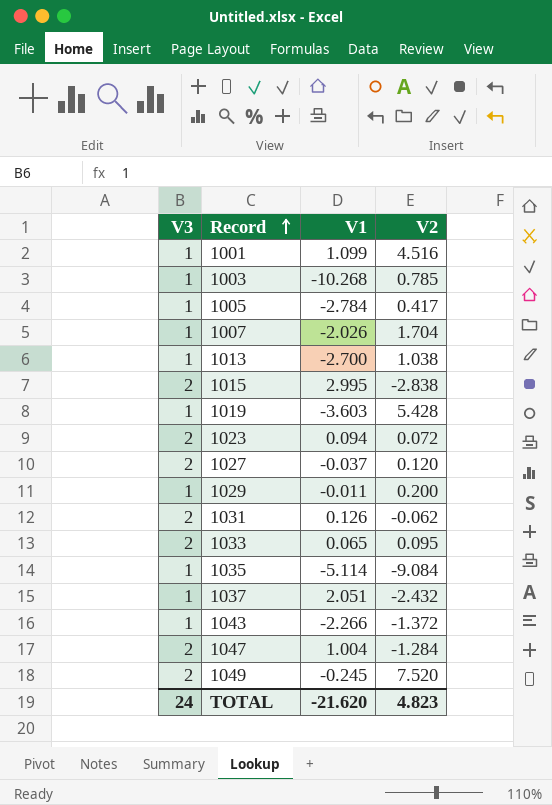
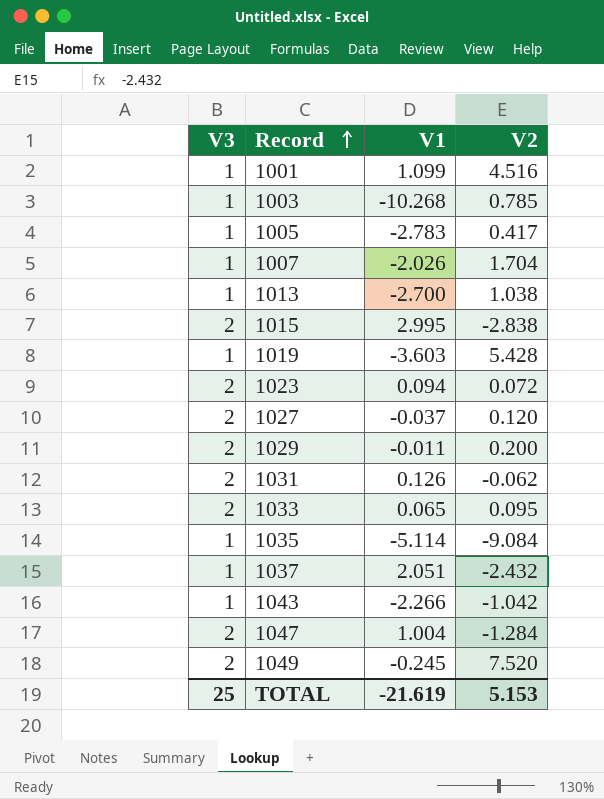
1005 | V1: -2.784 -> -2.783
1029 | V3: 1 -> 2
1043 | V2: -1.372 -> -1.042
TOTAL | V3: 24 -> 25
TOTAL | V1: -21.620 -> -21.619
TOTAL | V2: 4.823 -> 5.153

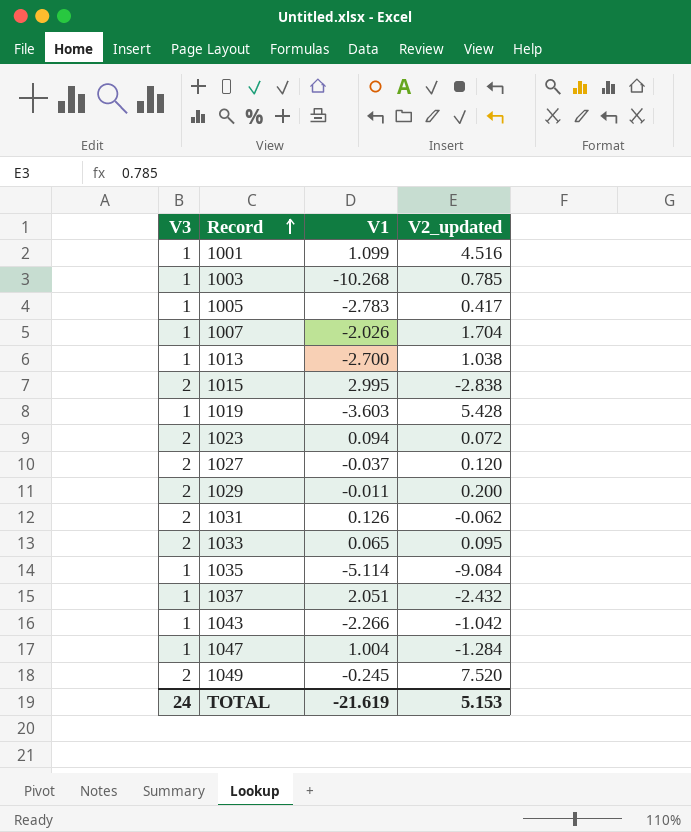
column name: V2 -> V2_updated
1047 | V3: 2 -> 1
TOTAL | V3: 25 -> 24

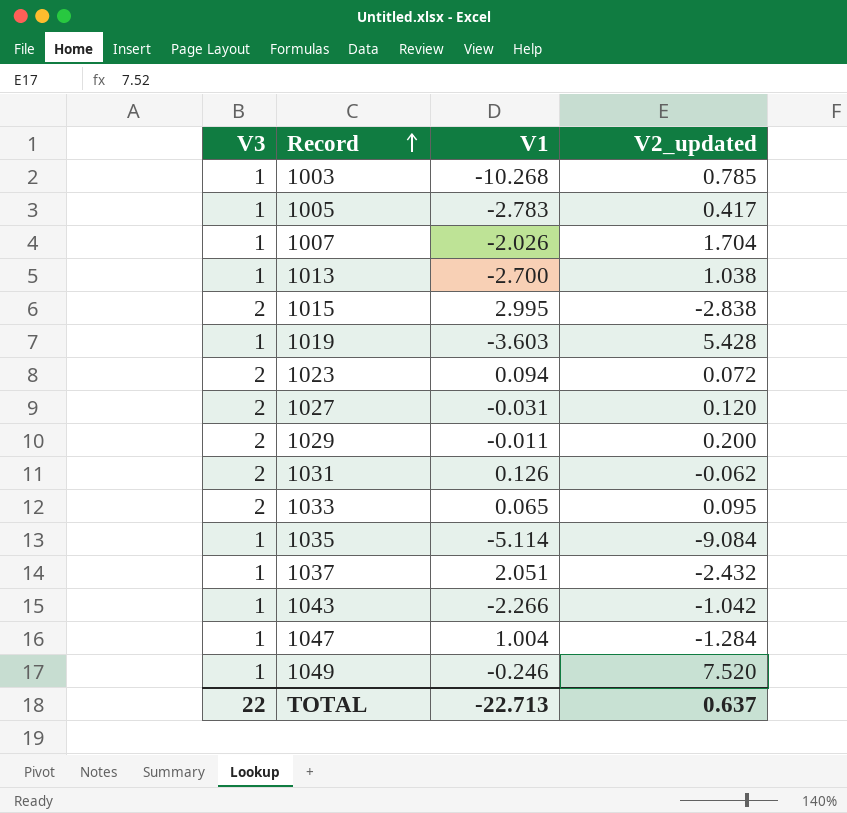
row 1001: 1 | 1.099 | 4.516 -> none
1027 | V1: -0.037 -> -0.031
1049 | V3: 2 -> 1
1049 | V1: -0.245 -> -0.246
TOTAL | V3: 24 -> 22
TOTAL | V1: -21.619 -> -22.713
TOTAL | V2_updated: 5.153 -> 0.637

